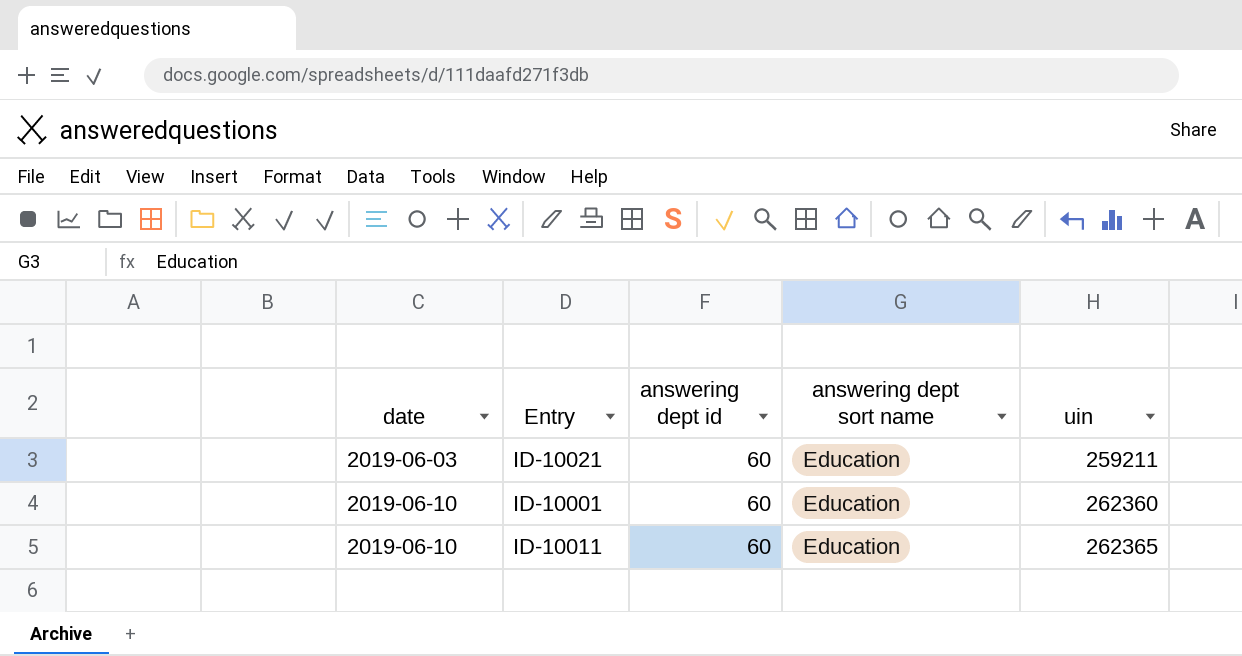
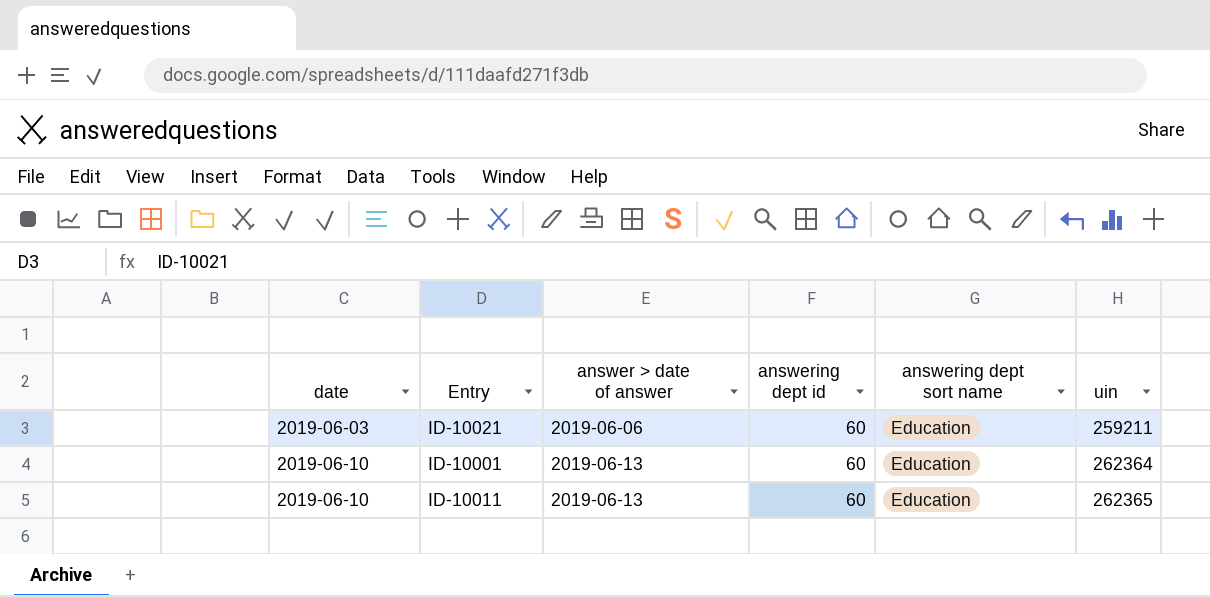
column answer > date of answer | position: none -> 3
ID-10001 | uin: 262360 -> 262364

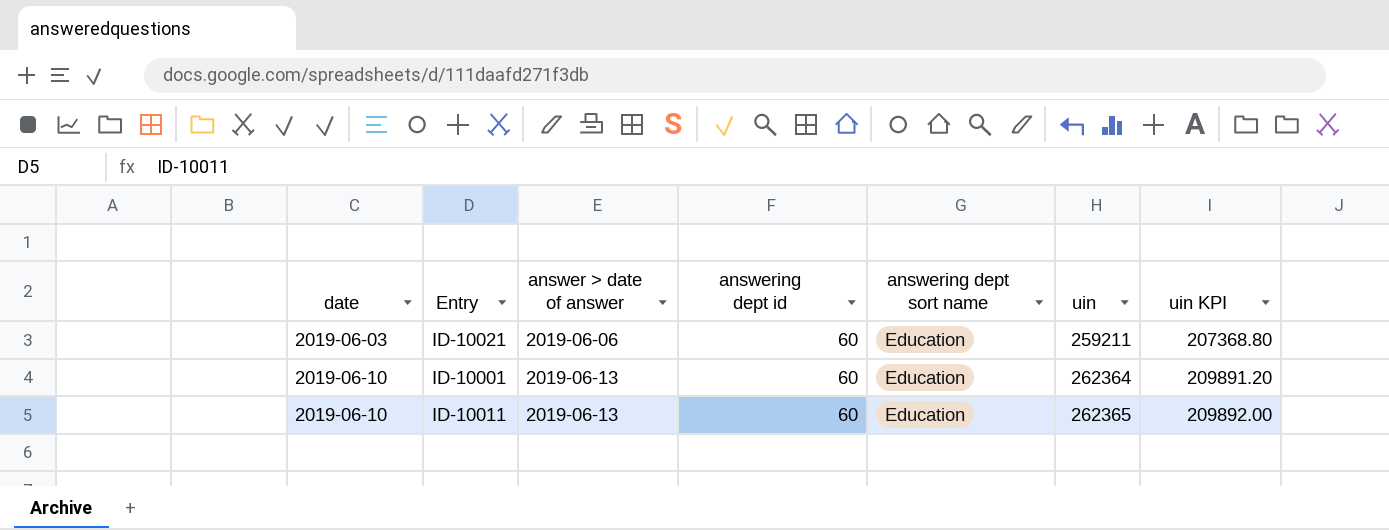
column uin KPI | formula: none -> [uin] * 0.8

